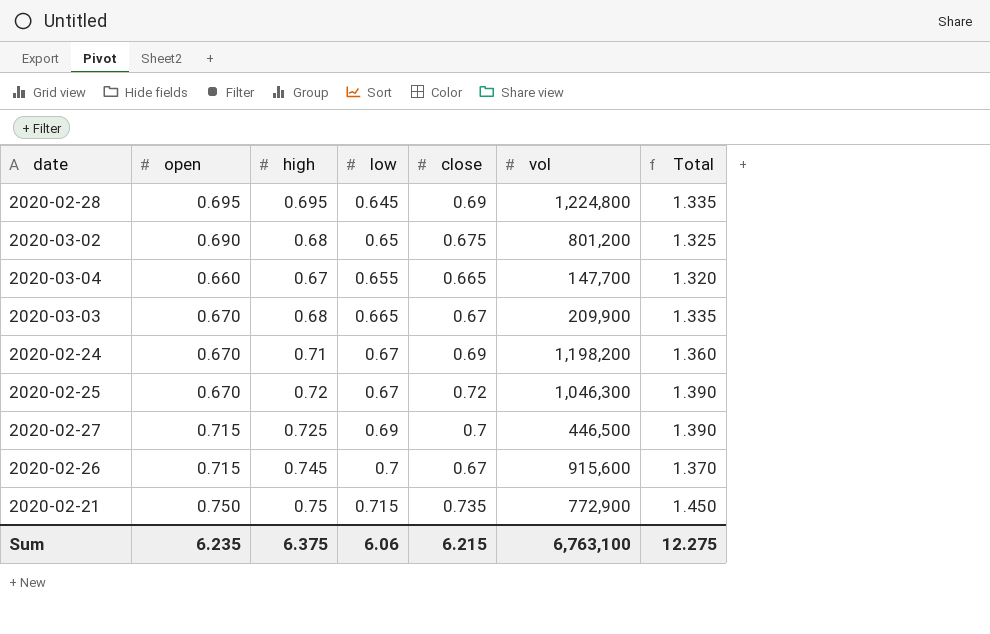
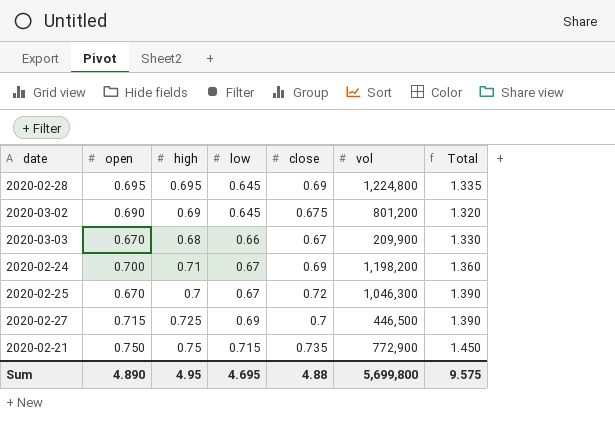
row 2020-03-04: 0.660 | 0.67 | 0.655 | 0.665 | 147,700 | 1.320 -> none
row 2020-02-26: 0.715 | 0.745 | 0.7 | 0.67 | 915,600 | 1.370 -> none
2020-03-02 | high: 0.68 -> 0.69
2020-03-02 | low: 0.65 -> 0.645
2020-03-02 | Total: 1.325 -> 1.320
2020-03-03 | low: 0.665 -> 0.66
2020-03-03 | Total: 1.335 -> 1.330
2020-02-24 | open: 0.670 -> 0.700
2020-02-25 | high: 0.72 -> 0.7
Sum | open: 6.235 -> 4.890
Sum | high: 6.375 -> 4.95
Sum | low: 6.06 -> 4.695
Sum | close: 6.215 -> 4.88
Sum | vol: 6,763,100 -> 5,699,800
Sum | Total: 12.275 -> 9.575

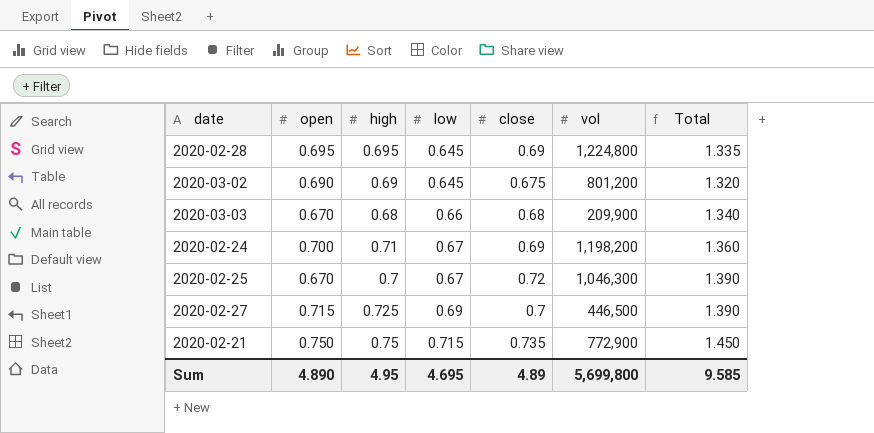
2020-03-03 | close: 0.67 -> 0.68
2020-03-03 | Total: 1.330 -> 1.340
Sum | close: 4.88 -> 4.89
Sum | Total: 9.575 -> 9.585

